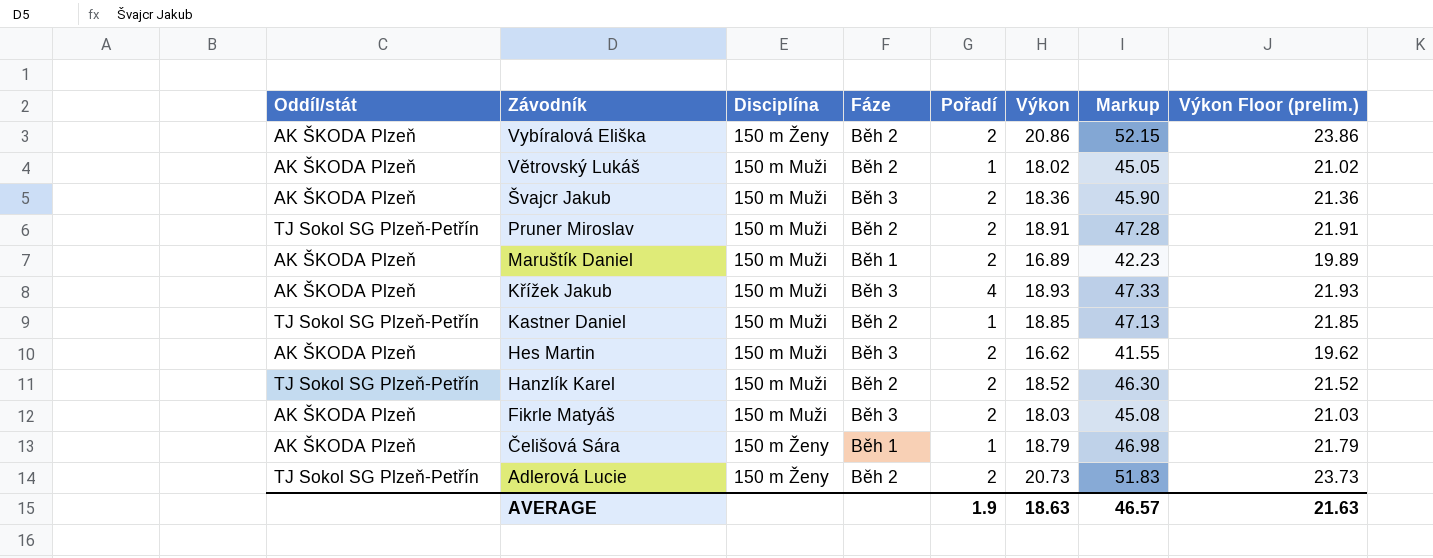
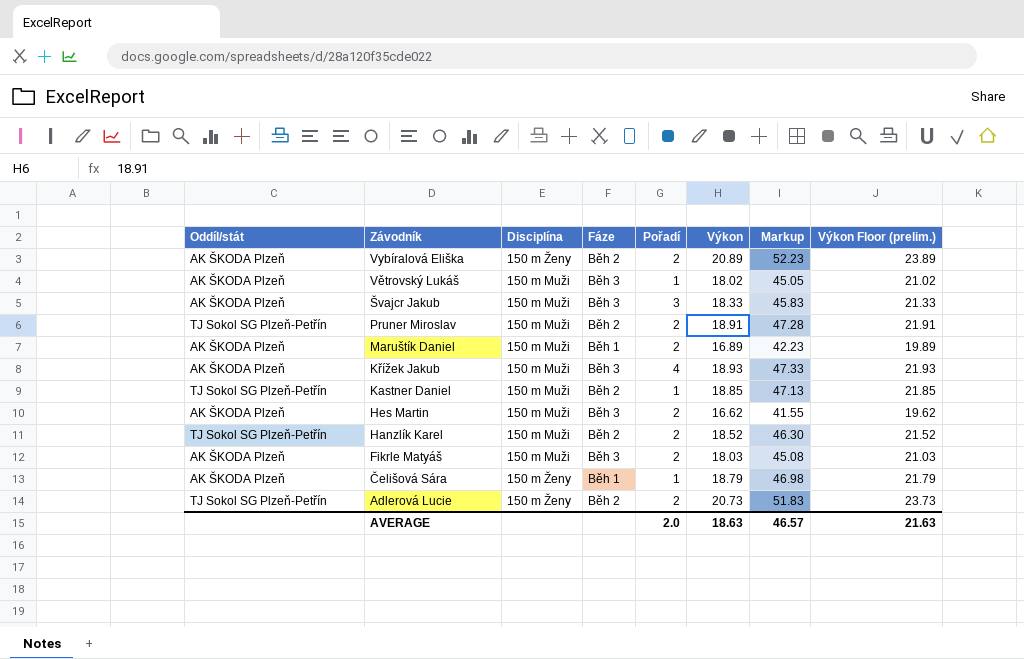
Vybíralová Eliška | Výkon: 20.86 -> 20.89
Vybíralová Eliška | Markup: 52.15 -> 52.23
Vybíralová Eliška | Výkon Floor (prelim.): 23.86 -> 23.89
Větrovský Lukáš | Fáze: Běh 2 -> Běh 3
Švajcr Jakub | Pořadí: 2 -> 3
Švajcr Jakub | Výkon: 18.36 -> 18.33
Švajcr Jakub | Markup: 45.90 -> 45.83
Švajcr Jakub | Výkon Floor (prelim.): 21.36 -> 21.33
AVERAGE | Pořadí: 1.9 -> 2.0

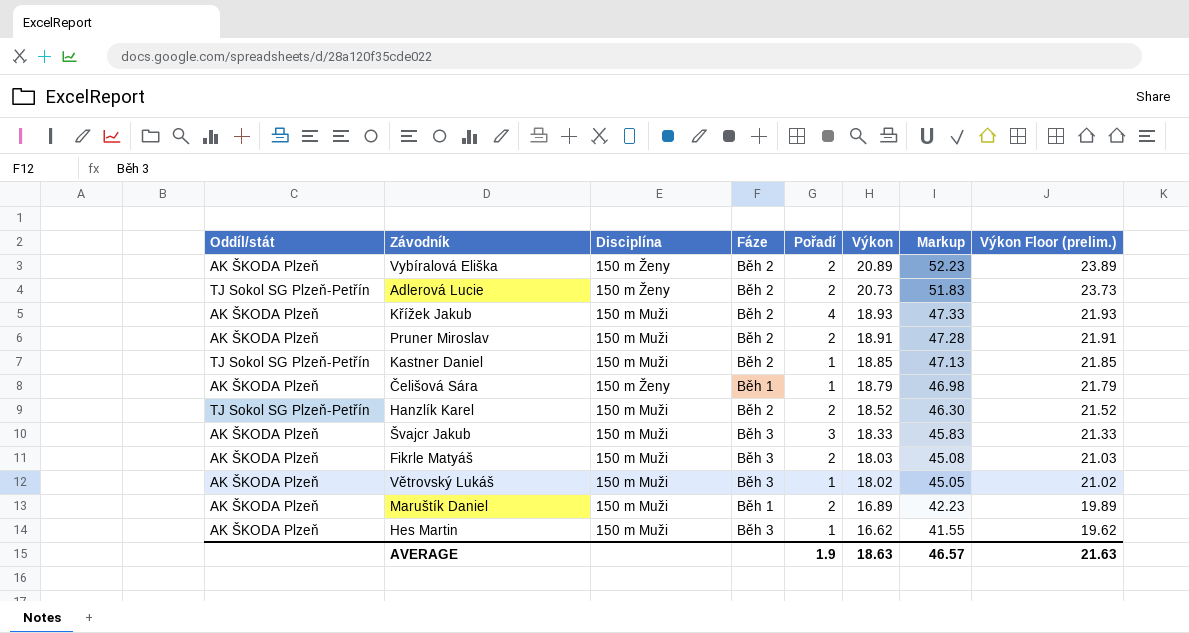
row order: Závodník descending -> Výkon descending
Křížek Jakub | Fáze: Běh 3 -> Běh 2
Pruner Miroslav | Oddíl/stát: TJ Sokol SG Plzeň-Petřín -> AK ŠKODA Plzeň
Hes Martin | Pořadí: 2 -> 1
AVERAGE | Pořadí: 2.0 -> 1.9

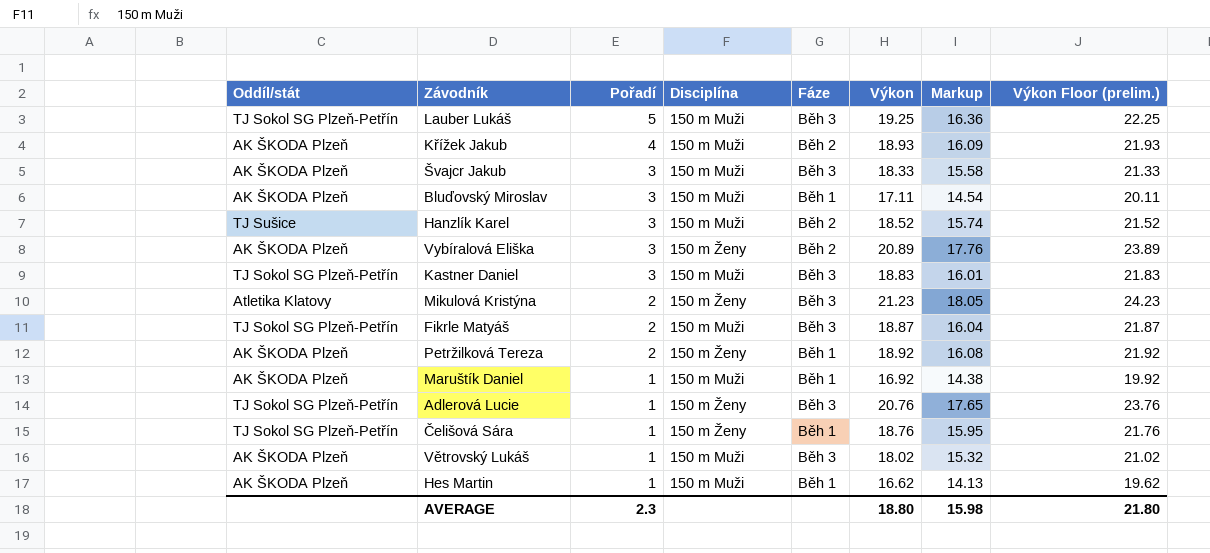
row order: Výkon descending -> Pořadí descending
column Pořadí | position: 5 -> 3
column Markup | formula: [Výkon] * 2.5 -> [Výkon] * 0.85
row Pruner Miroslav: AK ŠKODA Plzeň | 150 m Muži | Běh 2 | 2 | 18.91 | 47.28 | 21.91 -> none
row Lauber Lukáš: none -> TJ Sokol SG Plzeň-Petřín | 5 | 150 m Muži | Běh 3 | 19.25 | 16.36 | 22.25
row Bluďovský Miroslav: none -> AK ŠKODA Plzeň | 3 | 150 m Muži | Běh 1 | 17.11 | 14.54 | 20.11
Hanzlík Karel | Oddíl/stát: TJ Sokol SG Plzeň-Petřín -> TJ Sušice
Hanzlík Karel | Pořadí: 2 -> 3
Vybíralová Eliška | Pořadí: 2 -> 3
Kastner Daniel | Pořadí: 1 -> 3
Kastner Daniel | Fáze: Běh 2 -> Běh 3
Kastner Daniel | Výkon: 18.85 -> 18.83
Kastner Daniel | Výkon Floor (prelim.): 21.85 -> 21.83
row Mikulová Kristýna: none -> Atletika Klatovy | 2 | 150 m Ženy | Běh 3 | 21.23 | 18.05 | 24.23
Fikrle Matyáš | Oddíl/stát: AK ŠKODA Plzeň -> TJ Sokol SG Plzeň-Petřín
Fikrle Matyáš | Výkon: 18.03 -> 18.87
Fikrle Matyáš | Výkon Floor (prelim.): 21.03 -> 21.87
row Petržilková Tereza: none -> AK ŠKODA Plzeň | 2 | 150 m Ženy | Běh 1 | 18.92 | 16.08 | 21.92
Maruštík Daniel | Pořadí: 2 -> 1
Maruštík Daniel | Výkon: 16.89 -> 16.92
Maruštík Daniel | Výkon Floor (prelim.): 19.89 -> 19.92
Adlerová Lucie | Pořadí: 2 -> 1
Adlerová Lucie | Fáze: Běh 2 -> Běh 3
Adlerová Lucie | Výkon: 20.73 -> 20.76
Adlerová Lucie | Výkon Floor (prelim.): 23.73 -> 23.76
Čelišová Sára | Oddíl/stát: AK ŠKODA Plzeň -> TJ Sokol SG Plzeň-Petřín
Čelišová Sára | Výkon: 18.79 -> 18.76
Čelišová Sára | Výkon Floor (prelim.): 21.79 -> 21.76
Hes Martin | Fáze: Běh 3 -> Běh 1
AVERAGE | Pořadí: 1.9 -> 2.3
AVERAGE | Výkon: 18.63 -> 18.80
AVERAGE | Markup: 46.57 -> 15.98
AVERAGE | Výkon Floor (prelim.): 21.63 -> 21.80

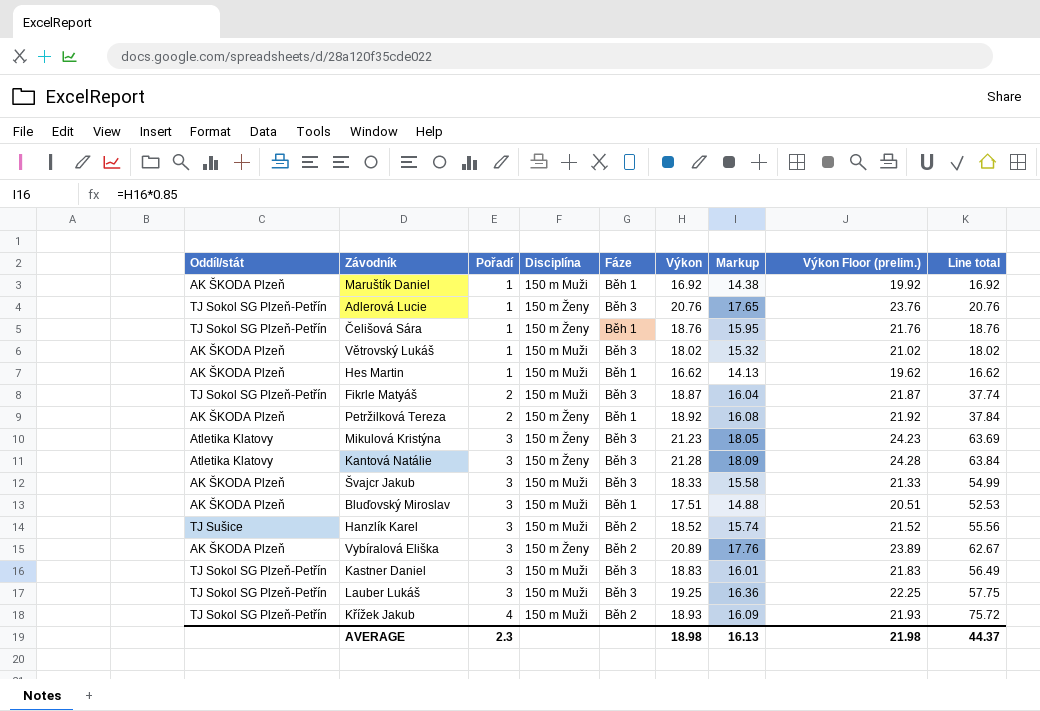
row order: Pořadí descending -> Pořadí ascending
column Line total | formula: none -> [Pořadí] * [Výkon]
Mikulová Kristýna | Pořadí: 2 -> 3
row Kantová Natálie: none -> Atletika Klatovy | 3 | 150 m Ženy | Běh 3 | 21.28 | 18.09 | 24.28 | 63.84
Bluďovský Miroslav | Výkon: 17.11 -> 17.51
Bluďovský Miroslav | Markup: 14.54 -> 14.88
Bluďovský Miroslav | Výkon Floor (prelim.): 20.11 -> 20.51
Lauber Lukáš | Pořadí: 5 -> 3
Křížek Jakub | Oddíl/stát: AK ŠKODA Plzeň -> TJ Sokol SG Plzeň-Petřín
AVERAGE | Výkon: 18.80 -> 18.98
AVERAGE | Markup: 15.98 -> 16.13
AVERAGE | Výkon Floor (prelim.): 21.80 -> 21.98

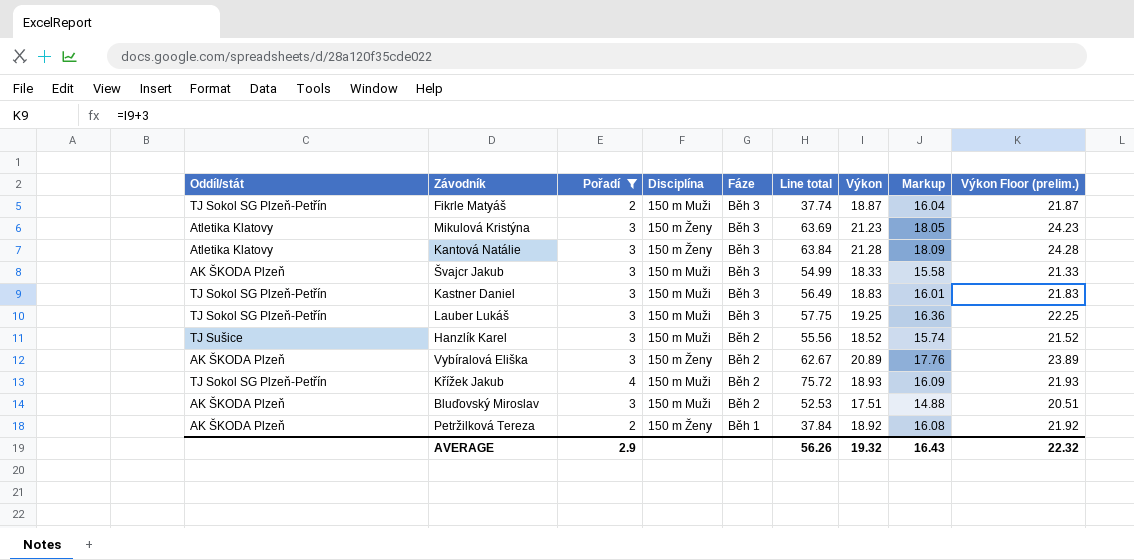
filter: none -> Pořadí != 1
row order: Pořadí ascending -> Fáze descending
column Line total | position: 9 -> 6
Bluďovský Miroslav | Fáze: Běh 1 -> Běh 2
AVERAGE | Pořadí: 2.3 -> 2.9
AVERAGE | Line total: 44.37 -> 56.26
AVERAGE | Výkon: 18.98 -> 19.32
AVERAGE | Markup: 16.13 -> 16.43
AVERAGE | Výkon Floor (prelim.): 21.98 -> 22.32

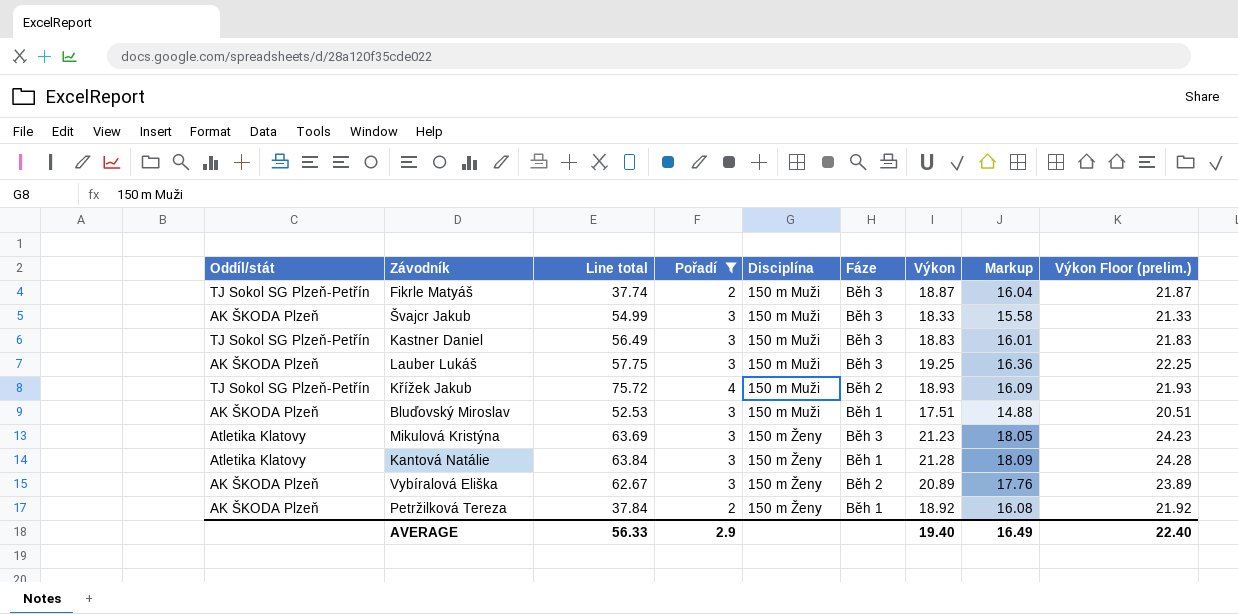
row order: Fáze descending -> Disciplína ascending
column Line total | position: 6 -> 3
row Hanzlík Karel: TJ Sušice | 3 | 150 m Muži | Běh 2 | 55.56 | 18.52 | 15.74 | 21.52 -> none
Lauber Lukáš | Oddíl/stát: TJ Sokol SG Plzeň-Petřín -> AK ŠKODA Plzeň
Bluďovský Miroslav | Fáze: Běh 2 -> Běh 1
Kantová Natálie | Fáze: Běh 3 -> Běh 1
AVERAGE | Line total: 56.26 -> 56.33
AVERAGE | Výkon: 19.32 -> 19.40
AVERAGE | Markup: 16.43 -> 16.49
AVERAGE | Výkon Floor (prelim.): 22.32 -> 22.40

